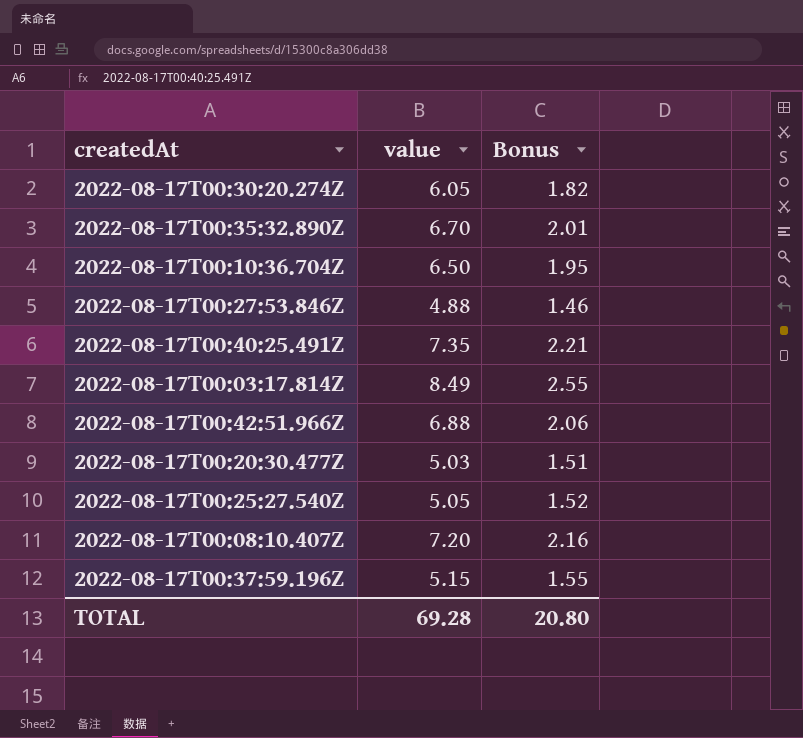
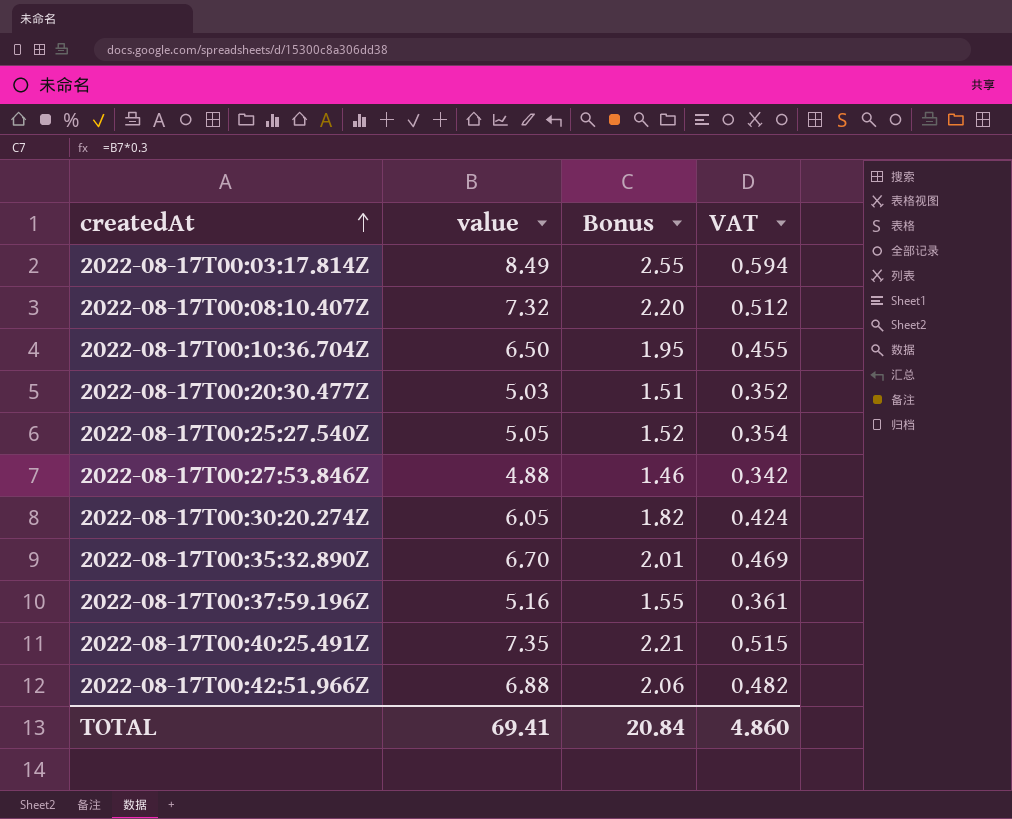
row order: none -> createdAt ascending
column VAT | formula: none -> [value] * 0.07
2022-08-17T00:08:10.407Z | value: 7.20 -> 7.32
2022-08-17T00:08:10.407Z | Bonus: 2.16 -> 2.20
2022-08-17T00:37:59.196Z | value: 5.15 -> 5.16
TOTAL | value: 69.28 -> 69.41
TOTAL | Bonus: 20.80 -> 20.84

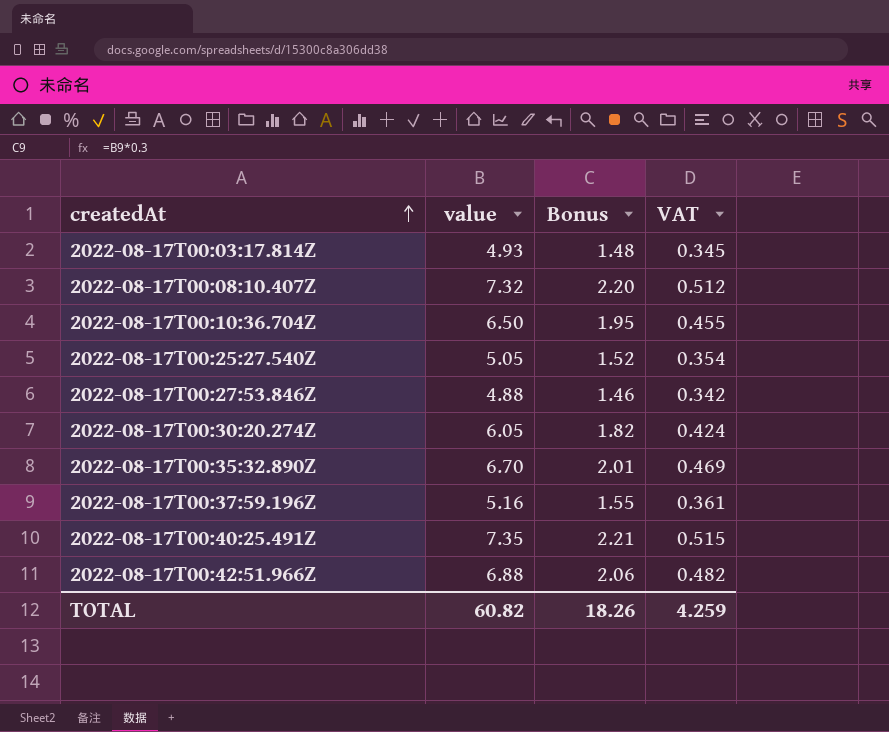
row 2022-08-17T00:20:30.477Z: 5.03 | 1.51 | 0.352 -> none
2022-08-17T00:03:17.814Z | value: 8.49 -> 4.93
2022-08-17T00:03:17.814Z | Bonus: 2.55 -> 1.48
2022-08-17T00:03:17.814Z | VAT: 0.594 -> 0.345
TOTAL | value: 69.41 -> 60.82
TOTAL | Bonus: 20.84 -> 18.26
TOTAL | VAT: 4.860 -> 4.259

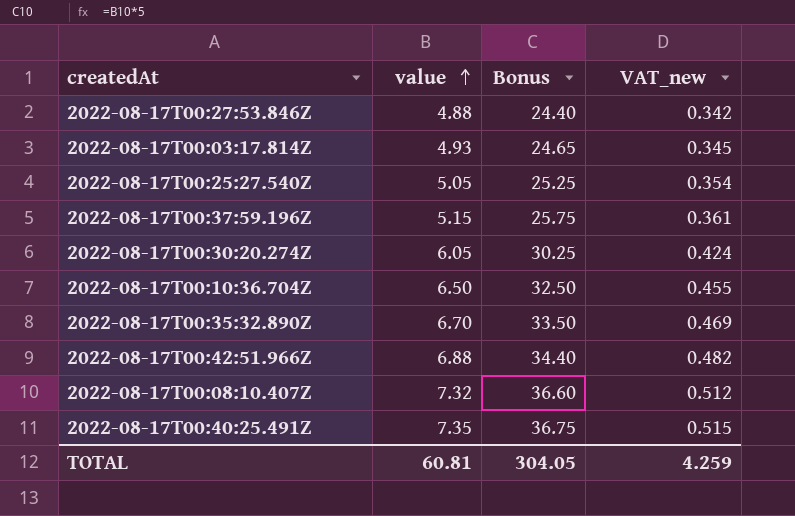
row order: createdAt ascending -> value ascending
column Bonus | formula: [value] * 0.3 -> [value] * 5
column name: VAT -> VAT_new
2022-08-17T00:37:59.196Z | value: 5.16 -> 5.15
TOTAL | value: 60.82 -> 60.81
TOTAL | Bonus: 18.26 -> 304.05

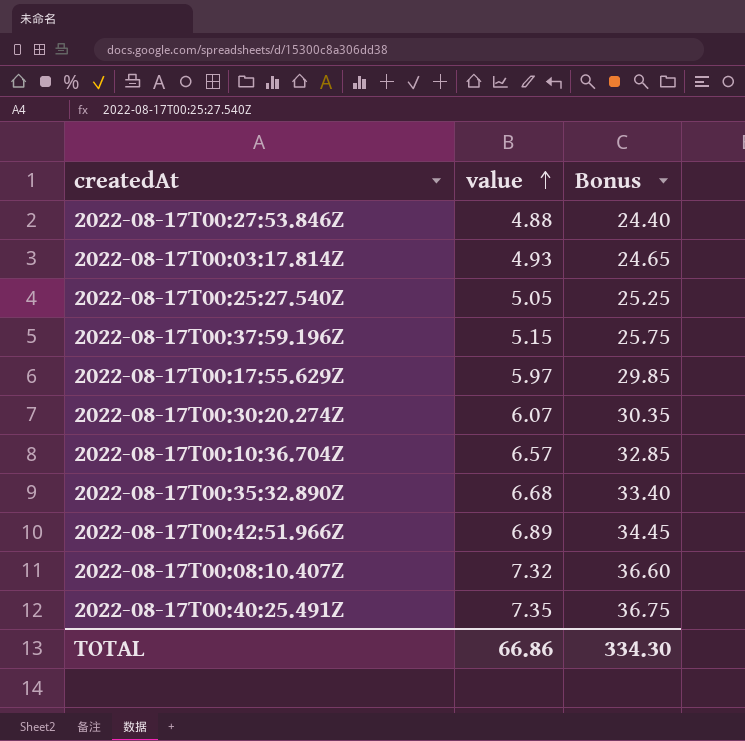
column VAT_new | formula: [value] * 0.07 -> none
row 2022-08-17T00:17:55.629Z: none -> 5.97 | 29.85
2022-08-17T00:30:20.274Z | value: 6.05 -> 6.07
2022-08-17T00:30:20.274Z | Bonus: 30.25 -> 30.35
2022-08-17T00:10:36.704Z | value: 6.50 -> 6.57
2022-08-17T00:10:36.704Z | Bonus: 32.50 -> 32.85
2022-08-17T00:35:32.890Z | value: 6.70 -> 6.68
2022-08-17T00:35:32.890Z | Bonus: 33.50 -> 33.40
2022-08-17T00:42:51.966Z | value: 6.88 -> 6.89
2022-08-17T00:42:51.966Z | Bonus: 34.40 -> 34.45
TOTAL | value: 60.81 -> 66.86
TOTAL | Bonus: 304.05 -> 334.30

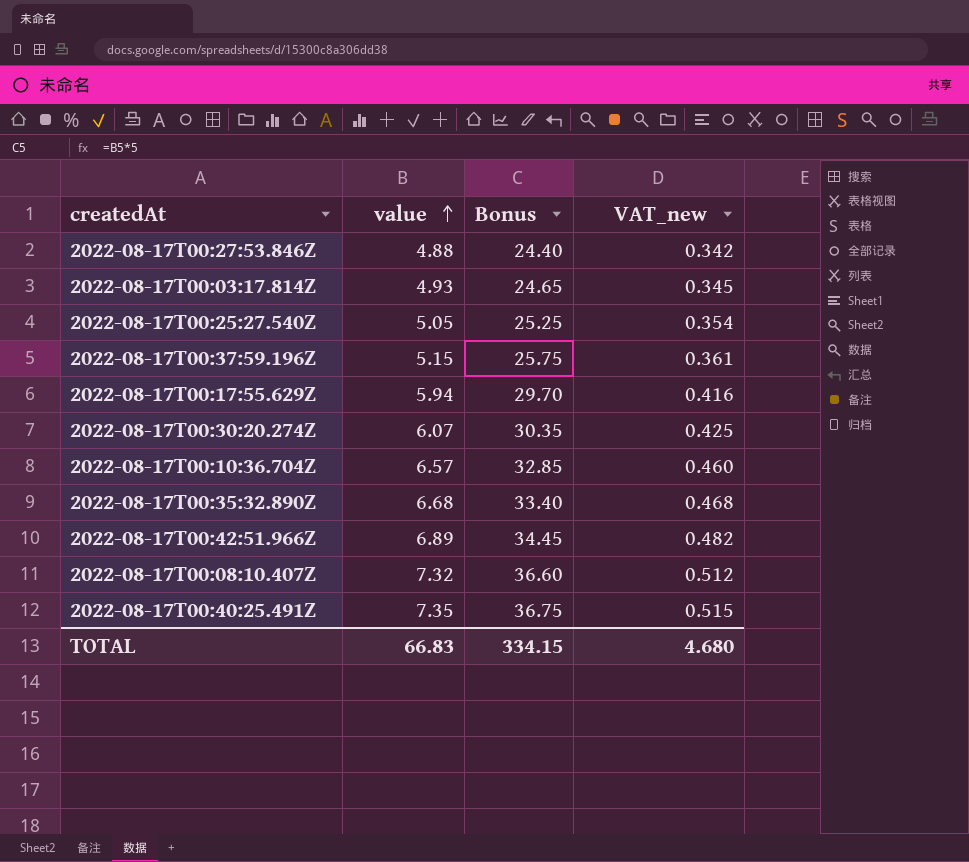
column VAT_new | formula: none -> [value] * 0.07
2022-08-17T00:17:55.629Z | value: 5.97 -> 5.94
2022-08-17T00:17:55.629Z | Bonus: 29.85 -> 29.70
TOTAL | value: 66.86 -> 66.83
TOTAL | Bonus: 334.30 -> 334.15

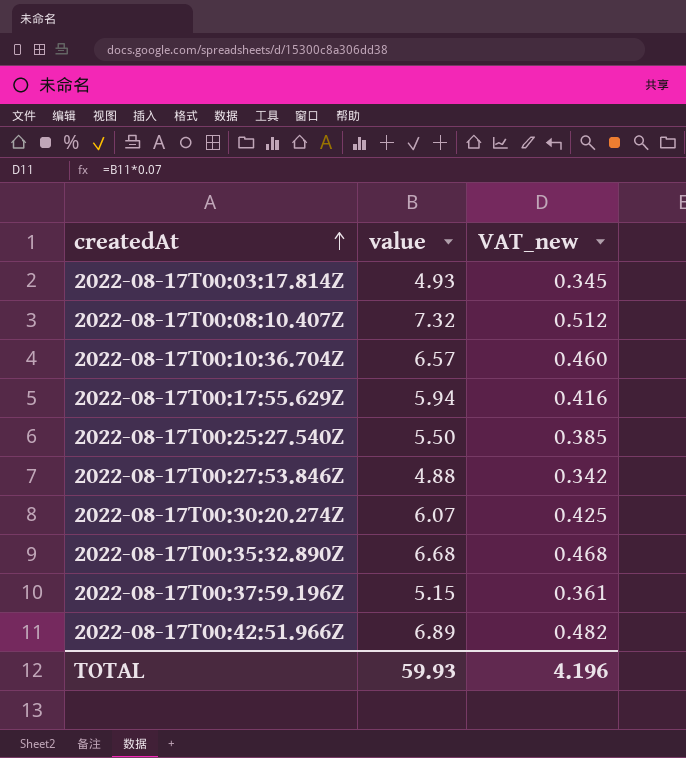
row order: value ascending -> createdAt ascending
column Bonus | formula: [value] * 5 -> none
row 2022-08-17T00:40:25.491Z: 7.35 | 36.75 | 0.515 -> none
2022-08-17T00:25:27.540Z | value: 5.05 -> 5.50
2022-08-17T00:25:27.540Z | VAT_new: 0.354 -> 0.385
TOTAL | value: 66.83 -> 59.93
TOTAL | VAT_new: 4.680 -> 4.196

